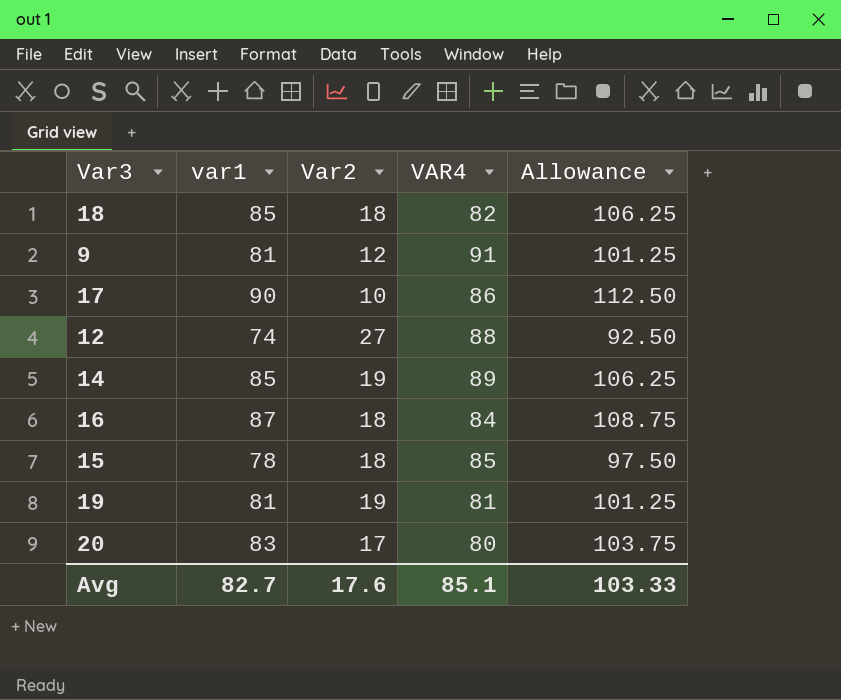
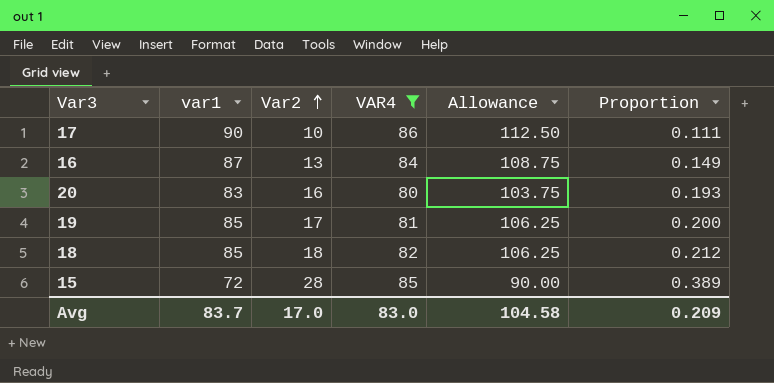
filter: none -> VAR4 <= 86
row order: none -> Var2 ascending
column Proportion | formula: none -> [Var2] / [var1]
16 | Var2: 18 -> 13
20 | Var2: 17 -> 16
19 | var1: 81 -> 85
19 | Var2: 19 -> 17
19 | Allowance: 101.25 -> 106.25
15 | var1: 78 -> 72
15 | Var2: 18 -> 28
15 | Allowance: 97.50 -> 90.00
Avg | var1: 82.7 -> 83.7
Avg | Var2: 17.6 -> 17.0
Avg | VAR4: 85.1 -> 83.0
Avg | Allowance: 103.33 -> 104.58

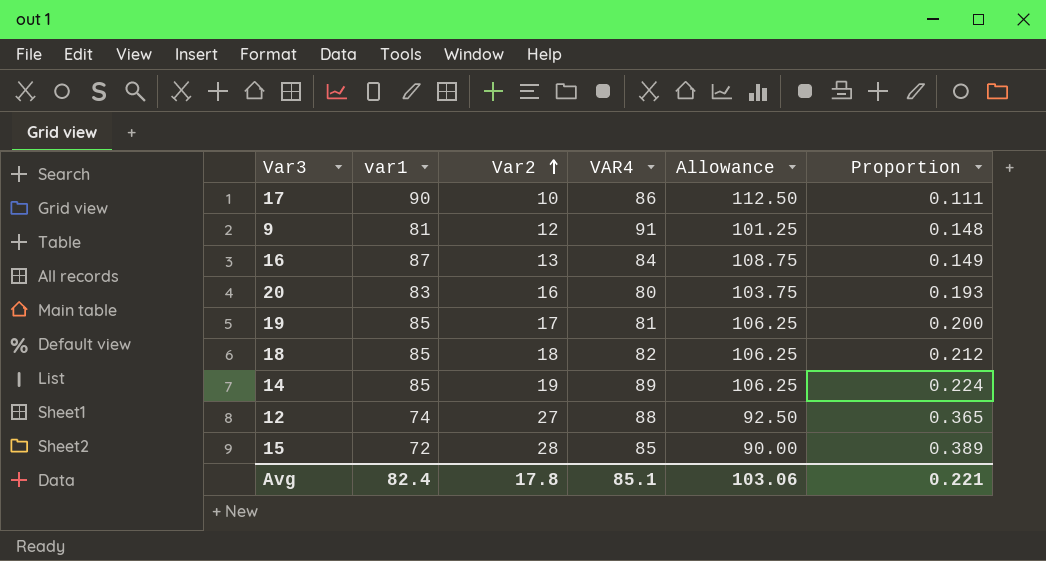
filter: VAR4 <= 86 -> none
Avg | var1: 83.7 -> 82.4
Avg | Var2: 17.0 -> 17.8
Avg | VAR4: 83.0 -> 85.1
Avg | Allowance: 104.58 -> 103.06
Avg | Proportion: 0.209 -> 0.221

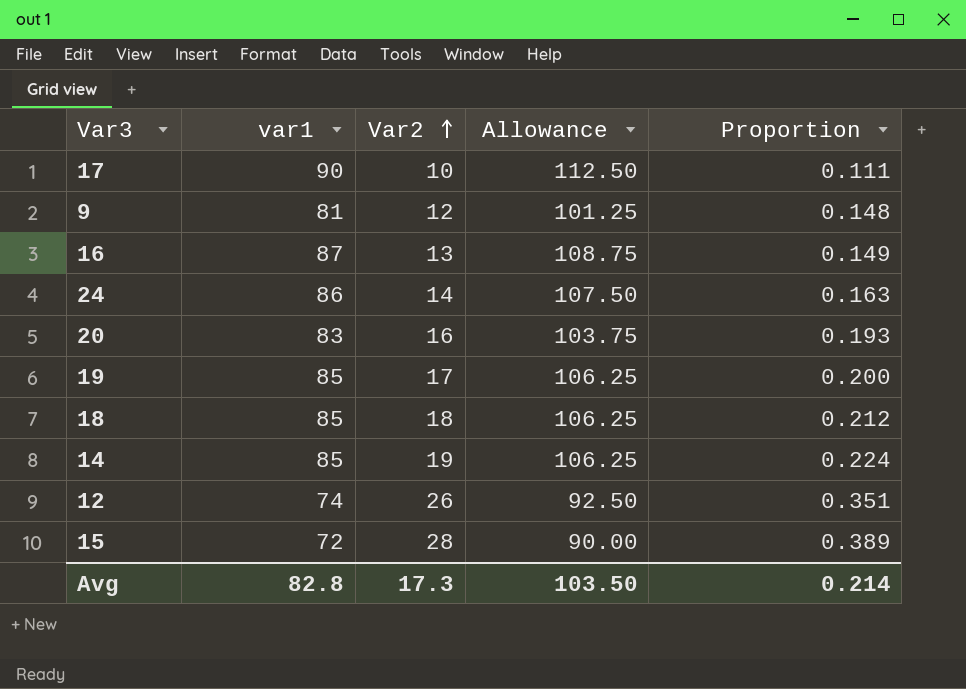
column VAR4 | position: 4 -> none
row 24: none -> 86 | 14 | 107.50 | 0.163
12 | Var2: 27 -> 26
12 | Proportion: 0.365 -> 0.351
Avg | var1: 82.4 -> 82.8
Avg | Var2: 17.8 -> 17.3
Avg | Allowance: 103.06 -> 103.50
Avg | Proportion: 0.221 -> 0.214

